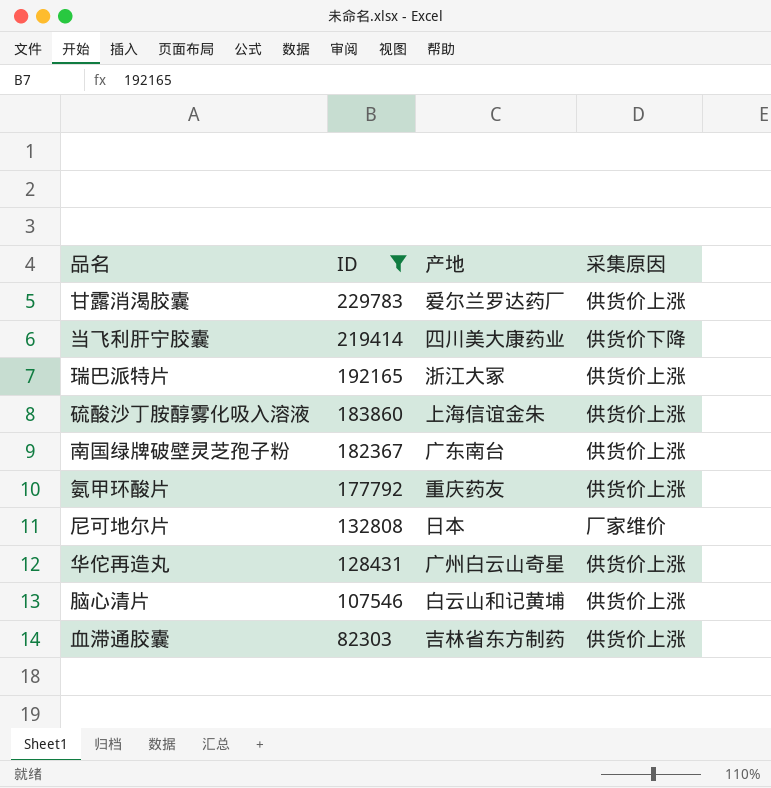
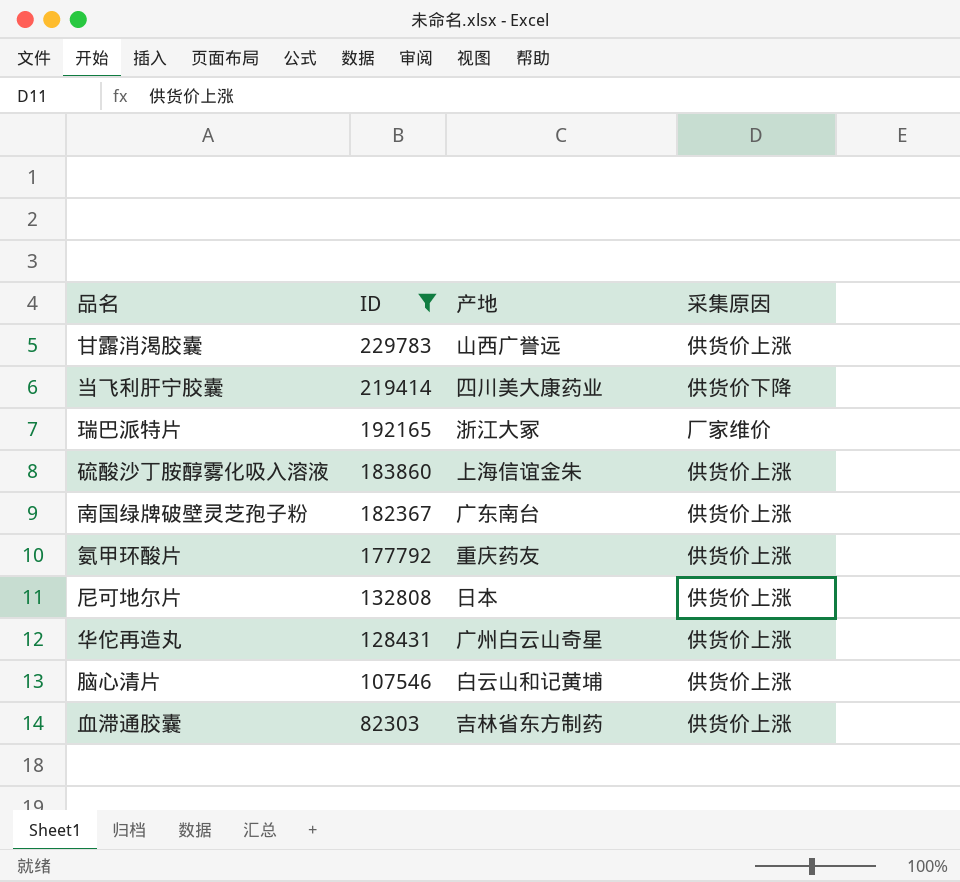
甘露消渴胶囊 | 产地: 爱尔兰罗达药厂 -> 山西广誉远
瑞巴派特片 | 采集原因: 供货价上涨 -> 厂家维价
尼可地尔片 | 采集原因: 厂家维价 -> 供货价上涨

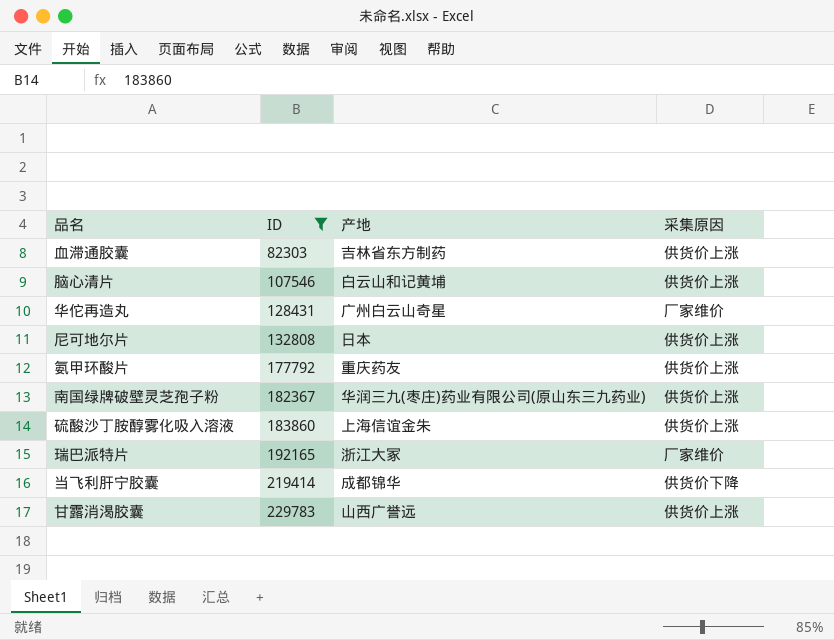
row order: ID descending -> ID ascending
华佗再造丸 | 采集原因: 供货价上涨 -> 厂家维价
南国绿牌破壁灵芝孢子粉 | 产地: 广东南台 -> 华润三九(枣庄)药业有限公司(原山东三九药业)
当飞利肝宁胶囊 | 产地: 四川美大康药业 -> 成都锦华

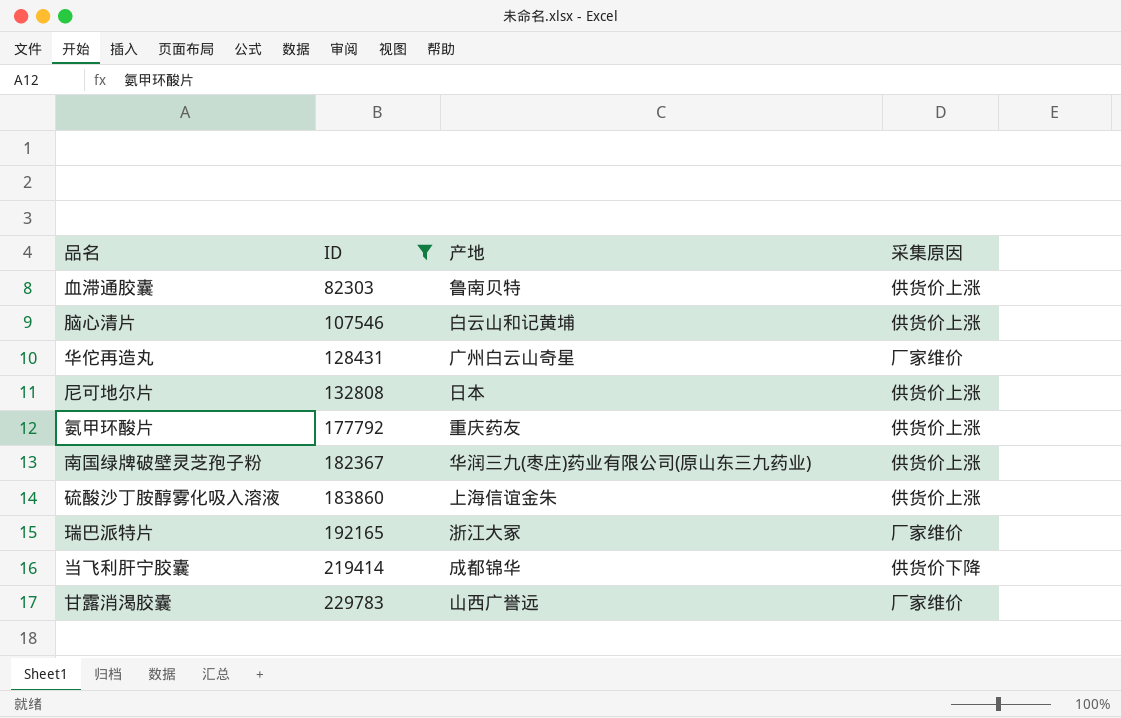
血滞通胶囊 | 产地: 吉林省东方制药 -> 鲁南贝特
甘露消渴胶囊 | 采集原因: 供货价上涨 -> 厂家维价

